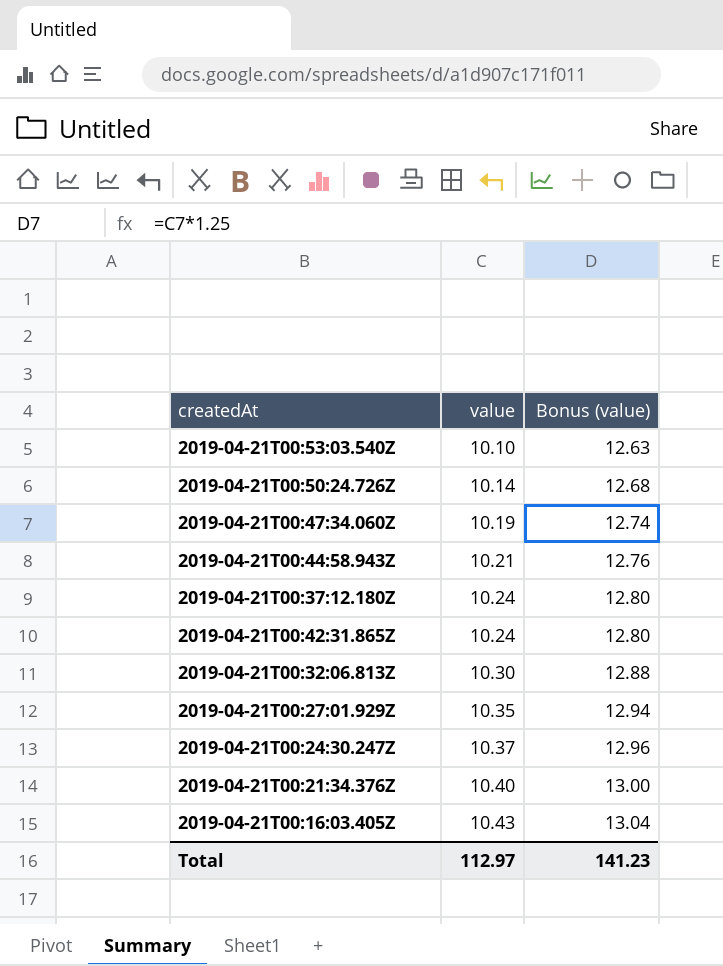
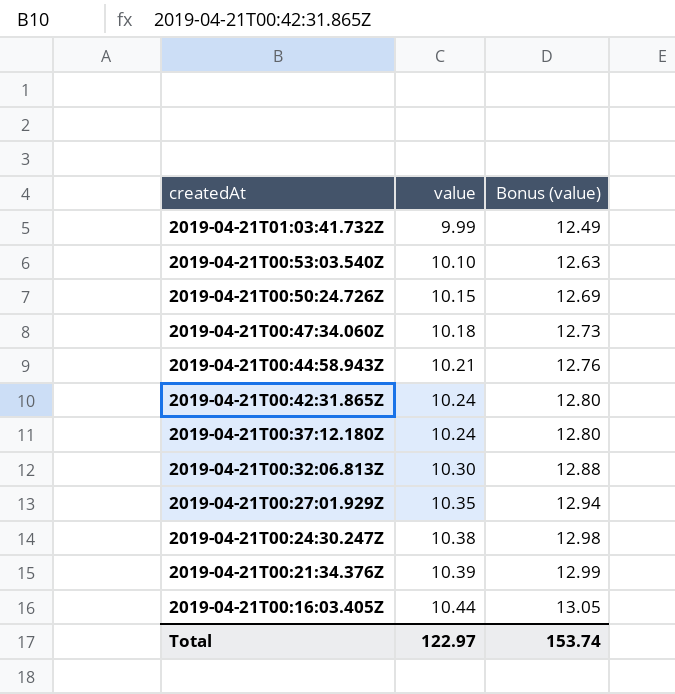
row order: value ascending -> createdAt descending
row 2019-04-21T01:03:41.732Z: none -> 9.99 | 12.49
2019-04-21T00:50:24.726Z | value: 10.14 -> 10.15
2019-04-21T00:50:24.726Z | Bonus (value): 12.68 -> 12.69
2019-04-21T00:47:34.060Z | value: 10.19 -> 10.18
2019-04-21T00:47:34.060Z | Bonus (value): 12.74 -> 12.73
2019-04-21T00:24:30.247Z | value: 10.37 -> 10.38
2019-04-21T00:24:30.247Z | Bonus (value): 12.96 -> 12.98
2019-04-21T00:21:34.376Z | value: 10.40 -> 10.39
2019-04-21T00:21:34.376Z | Bonus (value): 13.00 -> 12.99
2019-04-21T00:16:03.405Z | value: 10.43 -> 10.44
2019-04-21T00:16:03.405Z | Bonus (value): 13.04 -> 13.05
Total | value: 112.97 -> 122.97
Total | Bonus (value): 141.23 -> 153.74

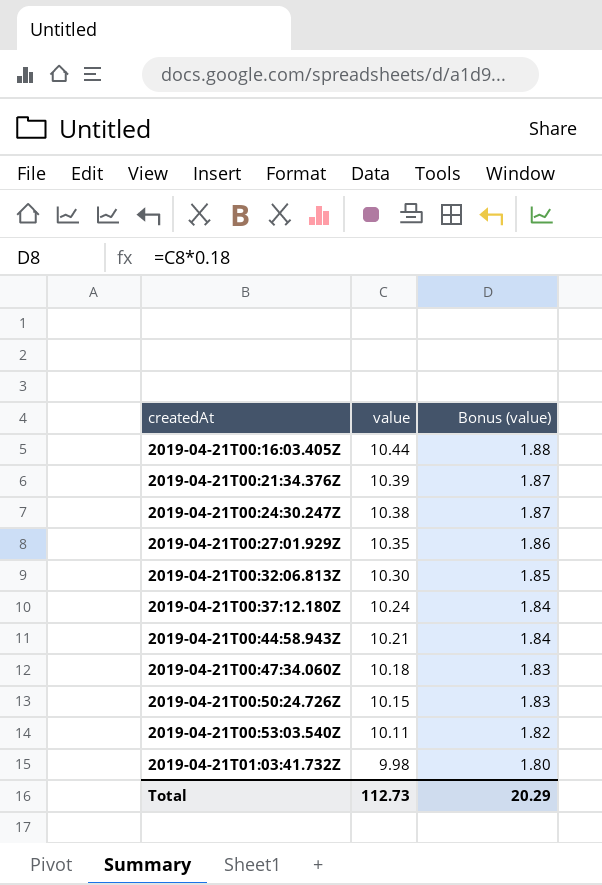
row order: createdAt descending -> createdAt ascending
column Bonus (value) | formula: [value] * 1.25 -> [value] * 0.18
row 2019-04-21T00:42:31.865Z: 10.24 | 12.80 -> none
2019-04-21T00:53:03.540Z | value: 10.10 -> 10.11
2019-04-21T01:03:41.732Z | value: 9.99 -> 9.98
Total | value: 122.97 -> 112.73
Total | Bonus (value): 153.74 -> 20.29

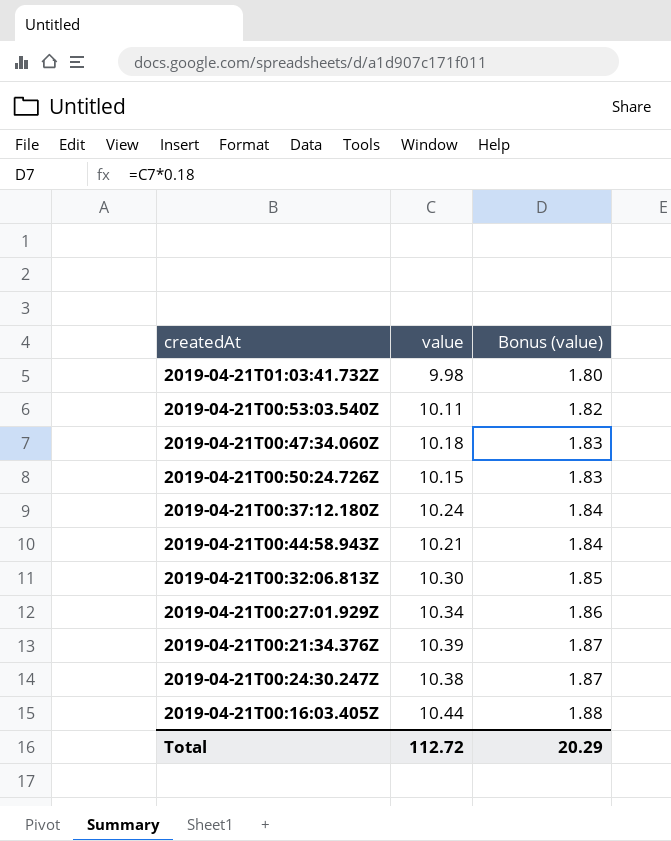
row order: createdAt ascending -> Bonus (value) ascending
2019-04-21T00:27:01.929Z | value: 10.35 -> 10.34
Total | value: 112.73 -> 112.72

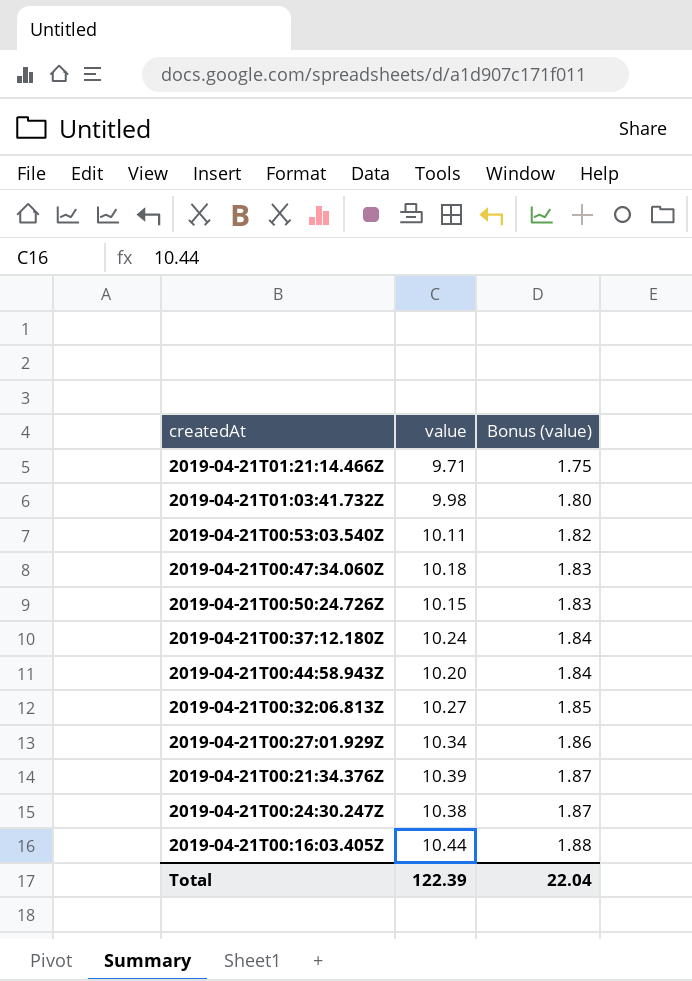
row 2019-04-21T01:21:14.466Z: none -> 9.71 | 1.75
2019-04-21T00:44:58.943Z | value: 10.21 -> 10.20
2019-04-21T00:32:06.813Z | value: 10.30 -> 10.27
Total | value: 112.72 -> 122.39
Total | Bonus (value): 20.29 -> 22.04

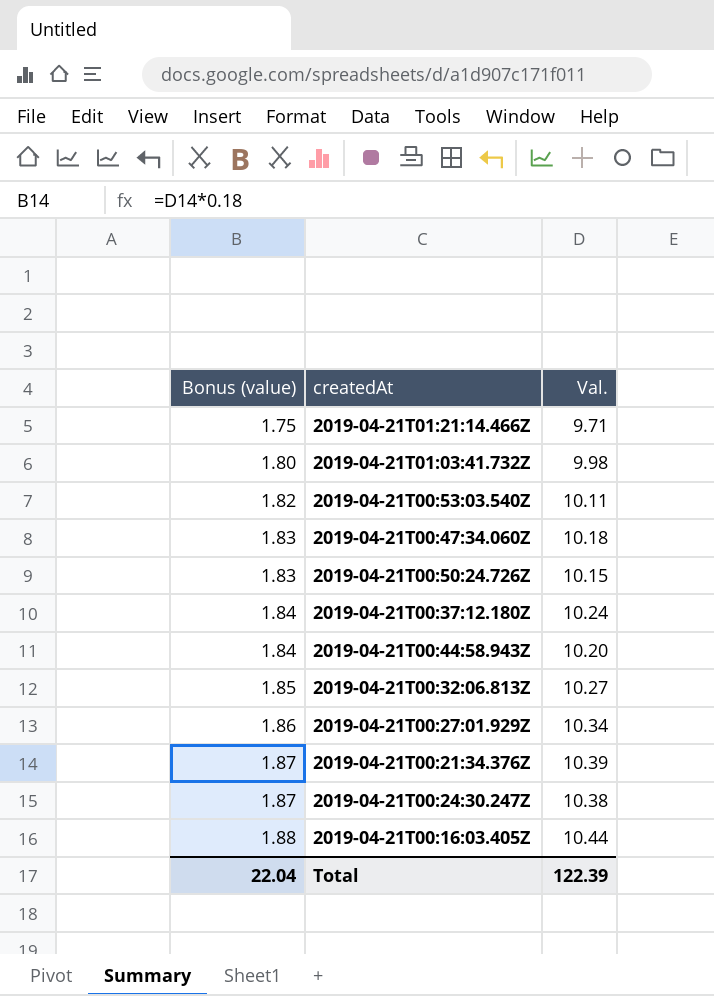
column Bonus (value) | position: 3 -> 1
column name: value -> Val.

